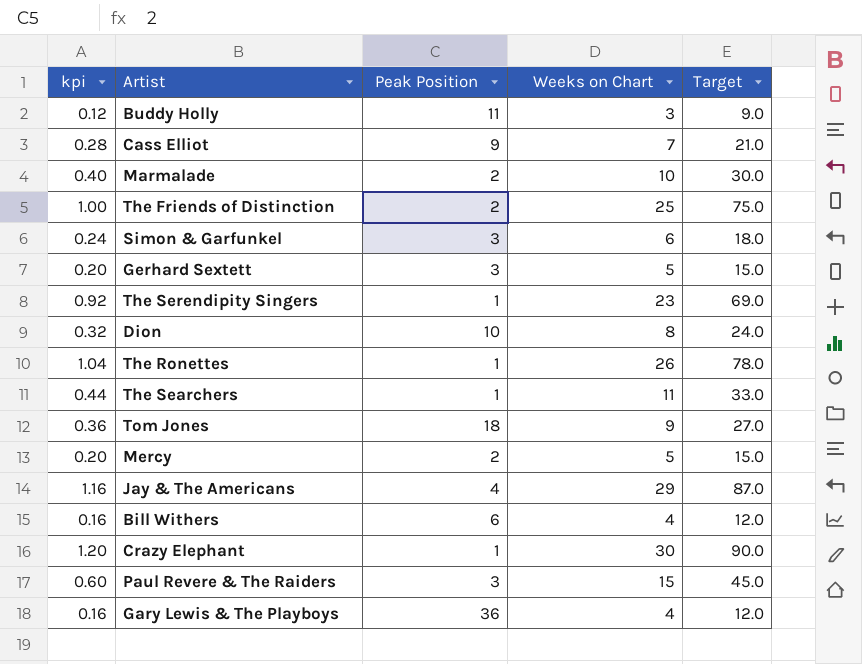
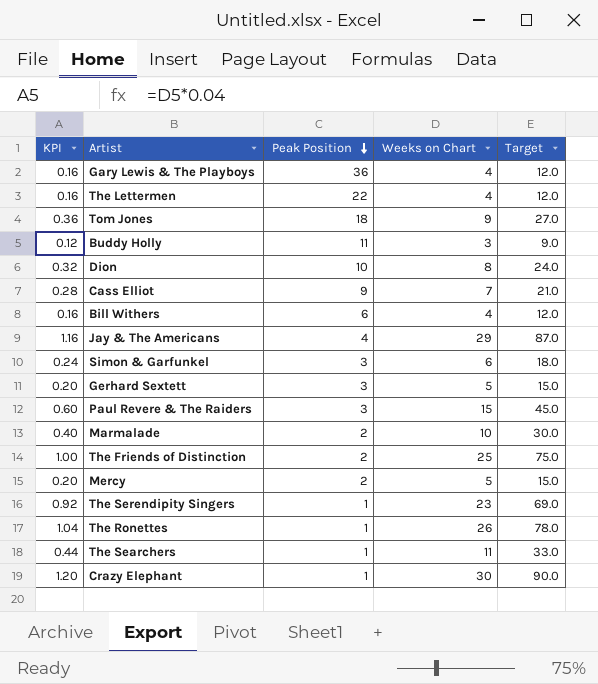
row order: none -> Peak Position descending
column name: kpi -> KPI
row The Lettermen: none -> 0.16 | 22 | 4 | 12.0

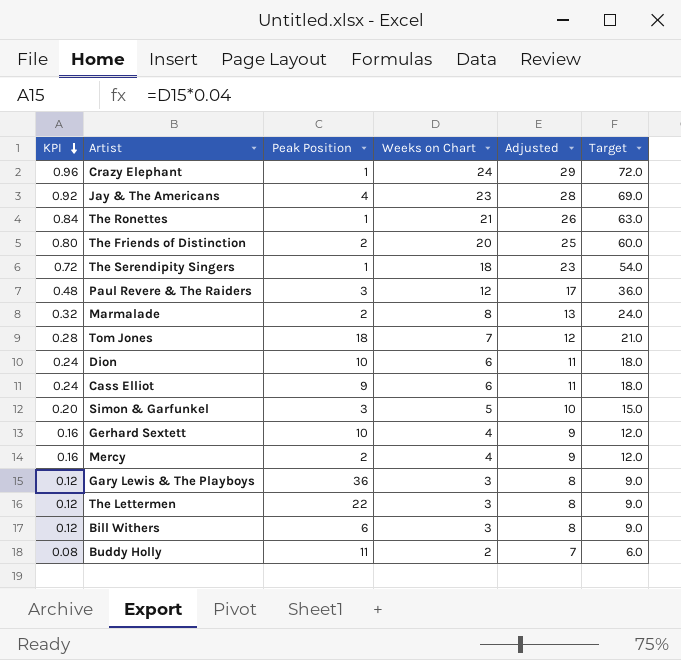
row order: Peak Position descending -> KPI descending
column Adjusted | formula: none -> [Weeks on Chart] + 5
row The Searchers: 0.44 | 1 | 11 | 33.0 -> none
Crazy Elephant | KPI: 1.20 -> 0.96
Crazy Elephant | Weeks on Chart: 30 -> 24
Crazy Elephant | Target: 90.0 -> 72.0
Jay & The Americans | KPI: 1.16 -> 0.92
Jay & The Americans | Weeks on Chart: 29 -> 23
Jay & The Americans | Target: 87.0 -> 69.0
The Ronettes | KPI: 1.04 -> 0.84
The Ronettes | Weeks on Chart: 26 -> 21
The Ronettes | Target: 78.0 -> 63.0
The Friends of Distinction | KPI: 1.00 -> 0.80
The Friends of Distinction | Weeks on Chart: 25 -> 20
The Friends of Distinction | Target: 75.0 -> 60.0
The Serendipity Singers | KPI: 0.92 -> 0.72
The Serendipity Singers | Weeks on Chart: 23 -> 18
The Serendipity Singers | Target: 69.0 -> 54.0
Paul Revere & The Raiders | KPI: 0.60 -> 0.48
Paul Revere & The Raiders | Weeks on Chart: 15 -> 12
Paul Revere & The Raiders | Target: 45.0 -> 36.0
Marmalade | KPI: 0.40 -> 0.32
Marmalade | Weeks on Chart: 10 -> 8
Marmalade | Target: 30.0 -> 24.0
Tom Jones | KPI: 0.36 -> 0.28
Tom Jones | Weeks on Chart: 9 -> 7
Tom Jones | Target: 27.0 -> 21.0
Dion | KPI: 0.32 -> 0.24
Dion | Weeks on Chart: 8 -> 6
Dion | Target: 24.0 -> 18.0
Cass Elliot | KPI: 0.28 -> 0.24
Cass Elliot | Weeks on Chart: 7 -> 6
Cass Elliot | Target: 21.0 -> 18.0
Simon & Garfunkel | KPI: 0.24 -> 0.20
Simon & Garfunkel | Weeks on Chart: 6 -> 5
Simon & Garfunkel | Target: 18.0 -> 15.0
Gerhard Sextett | KPI: 0.20 -> 0.16
Gerhard Sextett | Peak Position: 3 -> 10
Gerhard Sextett | Weeks on Chart: 5 -> 4
Gerhard Sextett | Target: 15.0 -> 12.0
Mercy | KPI: 0.20 -> 0.16
Mercy | Weeks on Chart: 5 -> 4
Mercy | Target: 15.0 -> 12.0
Gary Lewis & The Playboys | KPI: 0.16 -> 0.12
Gary Lewis & The Playboys | Weeks on Chart: 4 -> 3
Gary Lewis & The Playboys | Target: 12.0 -> 9.0
The Lettermen | KPI: 0.16 -> 0.12
The Lettermen | Weeks on Chart: 4 -> 3
The Lettermen | Target: 12.0 -> 9.0
Bill Withers | KPI: 0.16 -> 0.12
Bill Withers | Weeks on Chart: 4 -> 3
Bill Withers | Target: 12.0 -> 9.0
Buddy Holly | KPI: 0.12 -> 0.08
Buddy Holly | Weeks on Chart: 3 -> 2
Buddy Holly | Target: 9.0 -> 6.0

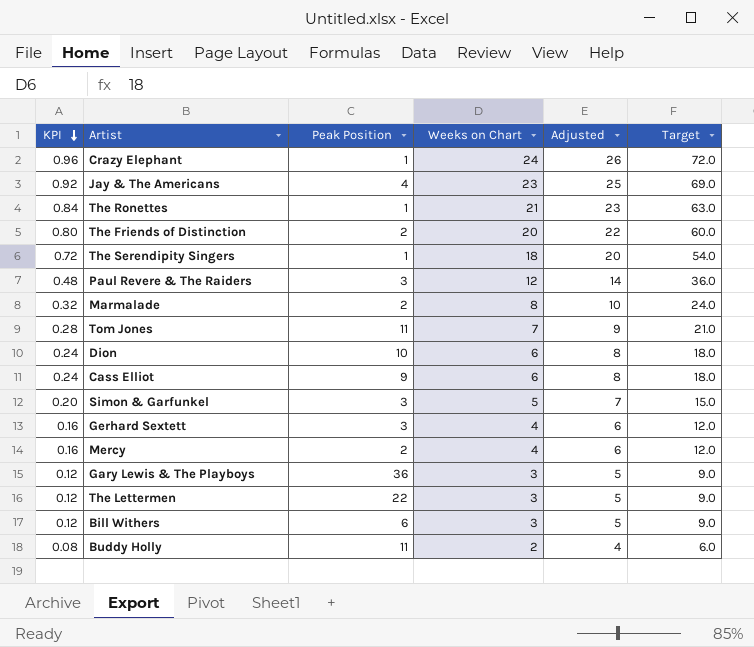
column Adjusted | formula: [Weeks on Chart] + 5 -> [Weeks on Chart] + 2
Tom Jones | Peak Position: 18 -> 11
Gerhard Sextett | Peak Position: 10 -> 3

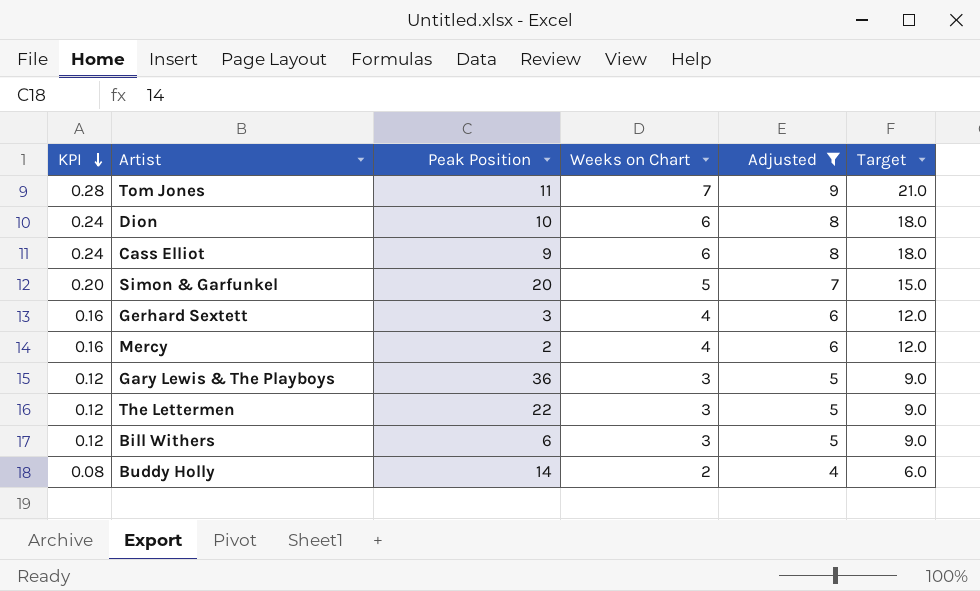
filter: none -> Adjusted <= 9
Simon & Garfunkel | Peak Position: 3 -> 20
Buddy Holly | Peak Position: 11 -> 14

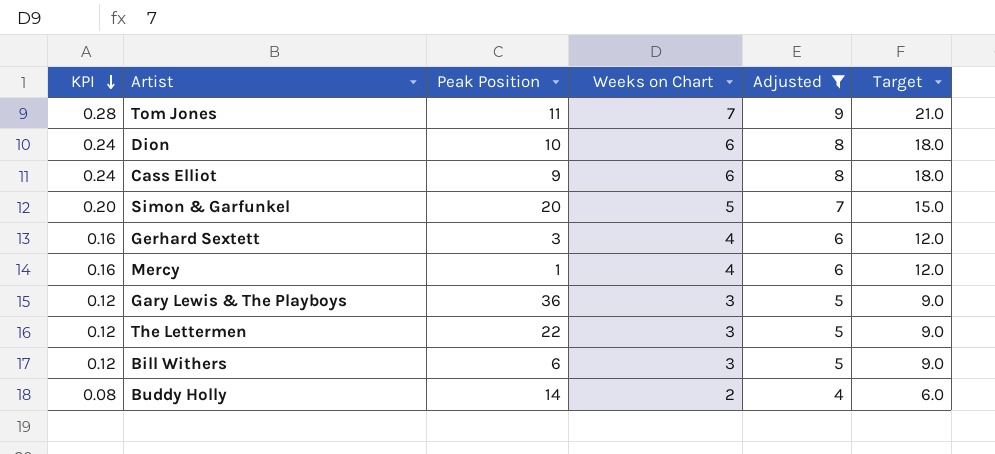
Mercy | Peak Position: 2 -> 1

